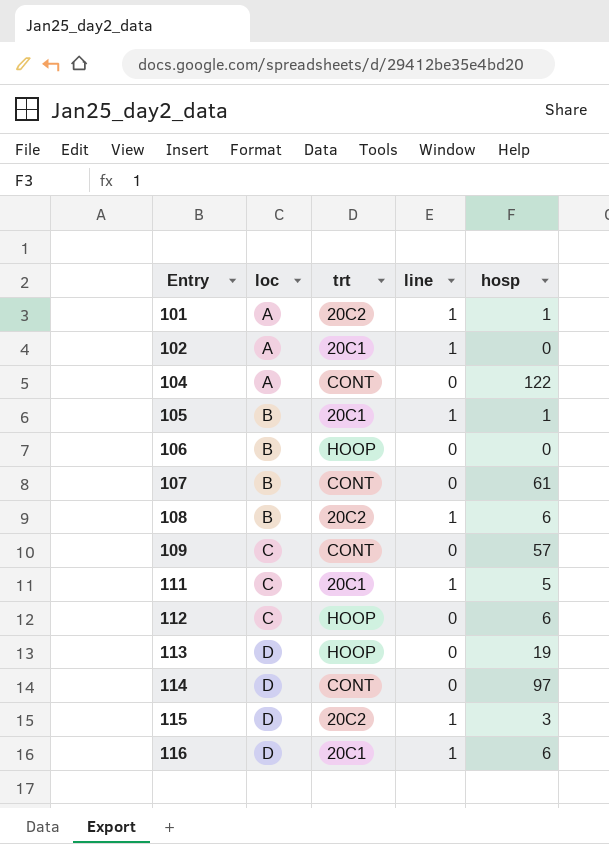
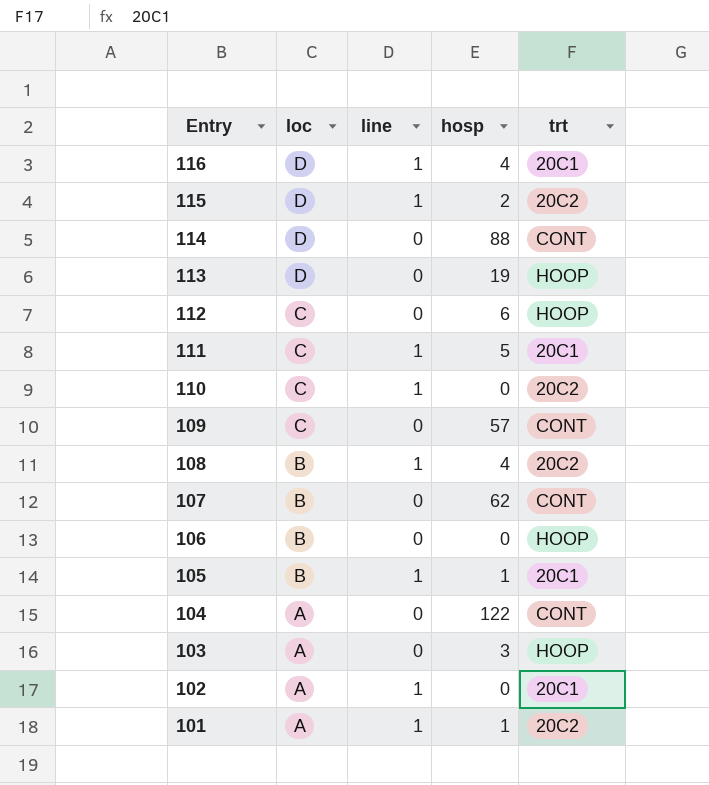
row order: Entry ascending -> Entry descending
column trt | position: 3 -> 5
116 | hosp: 6 -> 4
115 | hosp: 3 -> 2
114 | hosp: 97 -> 88
row 110: none -> C | 1 | 0 | 20C2
108 | hosp: 6 -> 4
107 | hosp: 61 -> 62
row 103: none -> A | 0 | 3 | HOOP

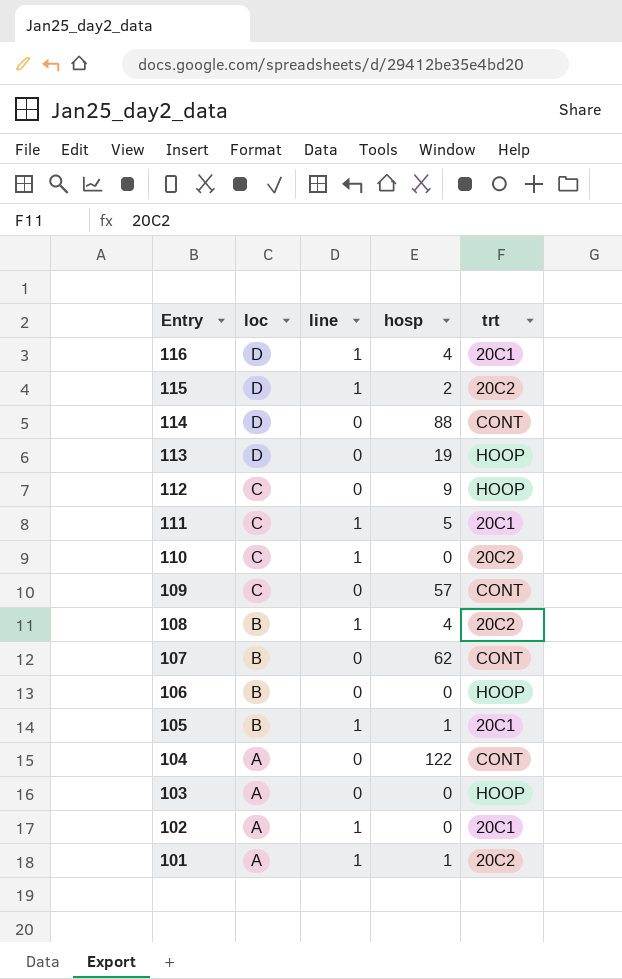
112 | hosp: 6 -> 9
103 | hosp: 3 -> 0

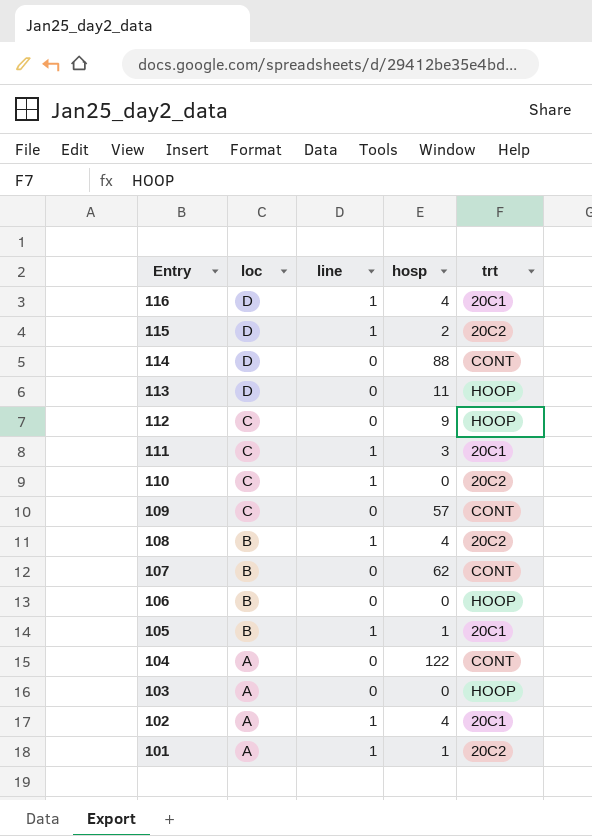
113 | hosp: 19 -> 11
111 | hosp: 5 -> 3
102 | hosp: 0 -> 4

